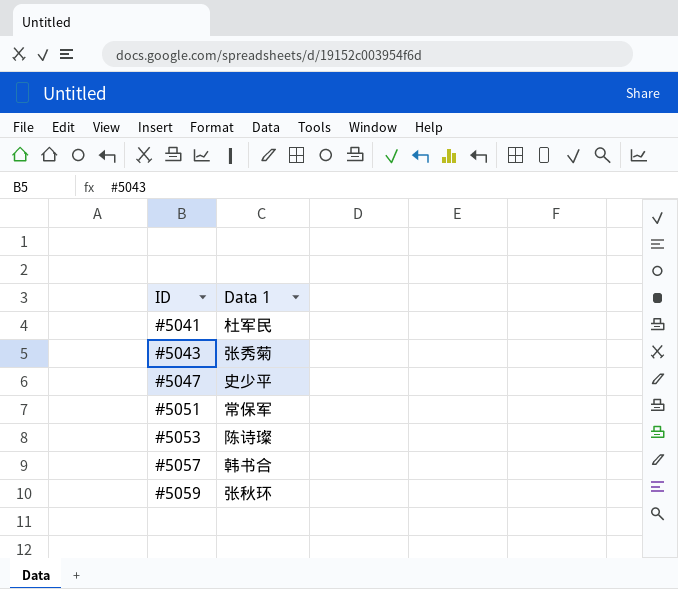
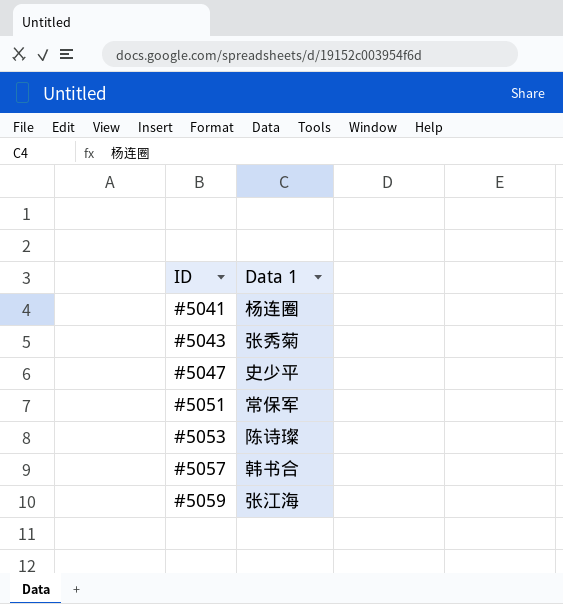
#5041 | Data 1: 杜军民 -> 杨连圈
#5059 | Data 1: 张秋环 -> 张江海

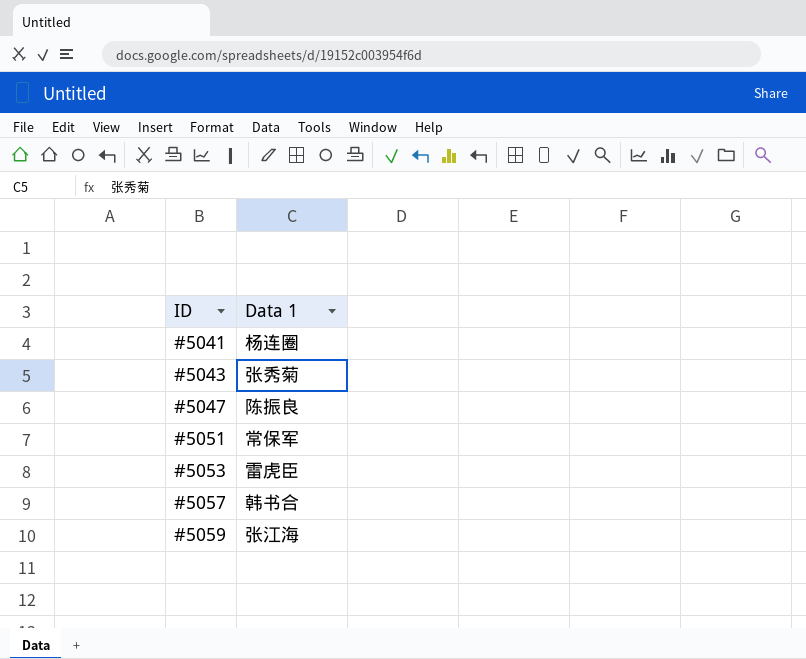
#5047 | Data 1: 史少平 -> 陈振良
#5053 | Data 1: 陈诗璨 -> 雷虎臣

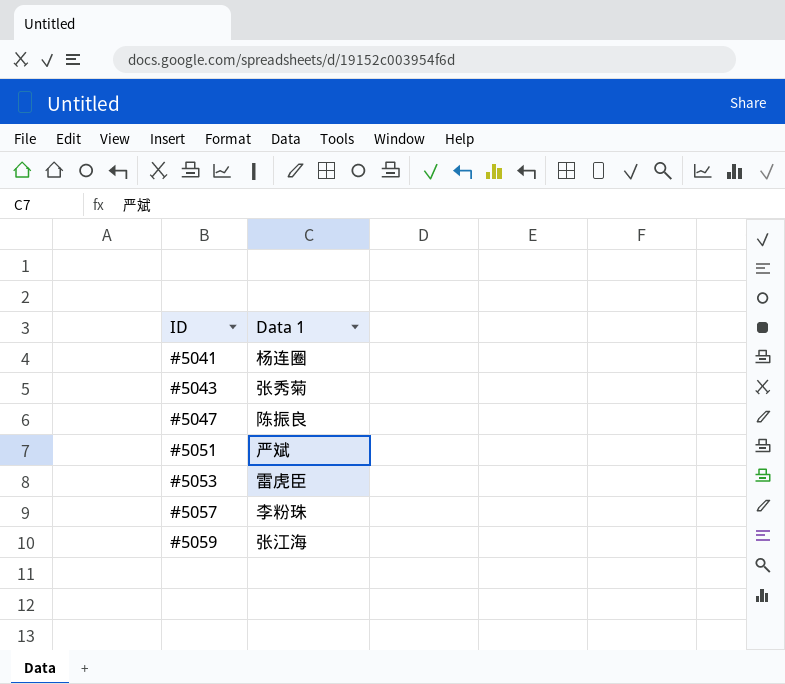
#5051 | Data 1: 常保军 -> 严斌
#5057 | Data 1: 韩书合 -> 李粉珠

